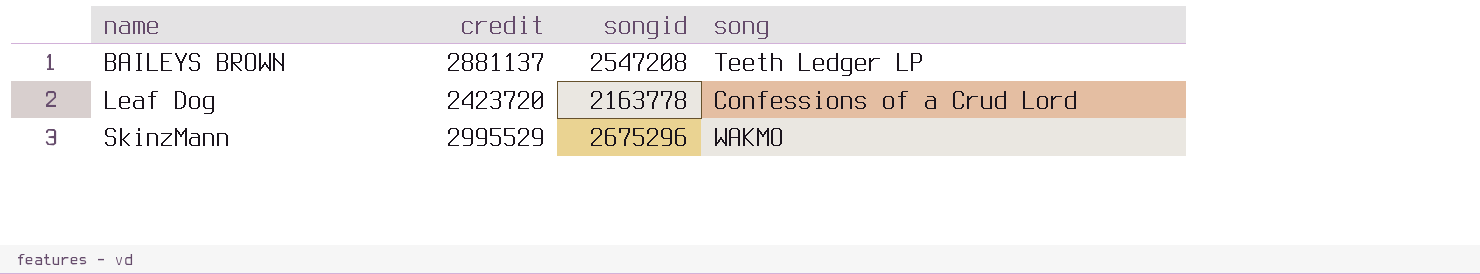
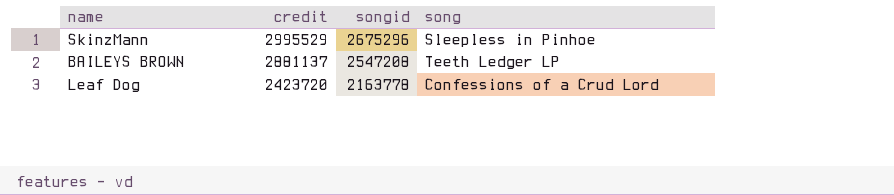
row order: name ascending -> credit descending
SkinzMann | song: WAKMO -> Sleepless in Pinhoe

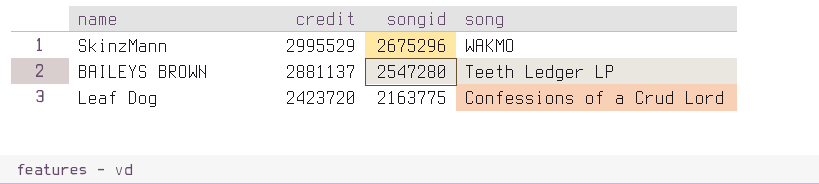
SkinzMann | song: Sleepless in Pinhoe -> WAKMO
BAILEYS BROWN | songid: 2547208 -> 2547280
Leaf Dog | songid: 2163778 -> 2163775

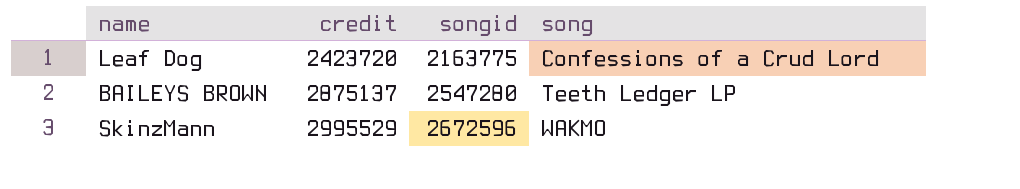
row order: credit descending -> credit ascending
BAILEYS BROWN | credit: 2881137 -> 2875137
SkinzMann | songid: 2675296 -> 2672596

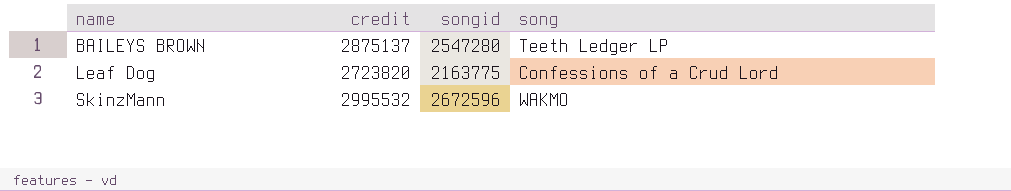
row order: credit ascending -> name ascending
Leaf Dog | credit: 2423720 -> 2723820
SkinzMann | credit: 2995529 -> 2995532

